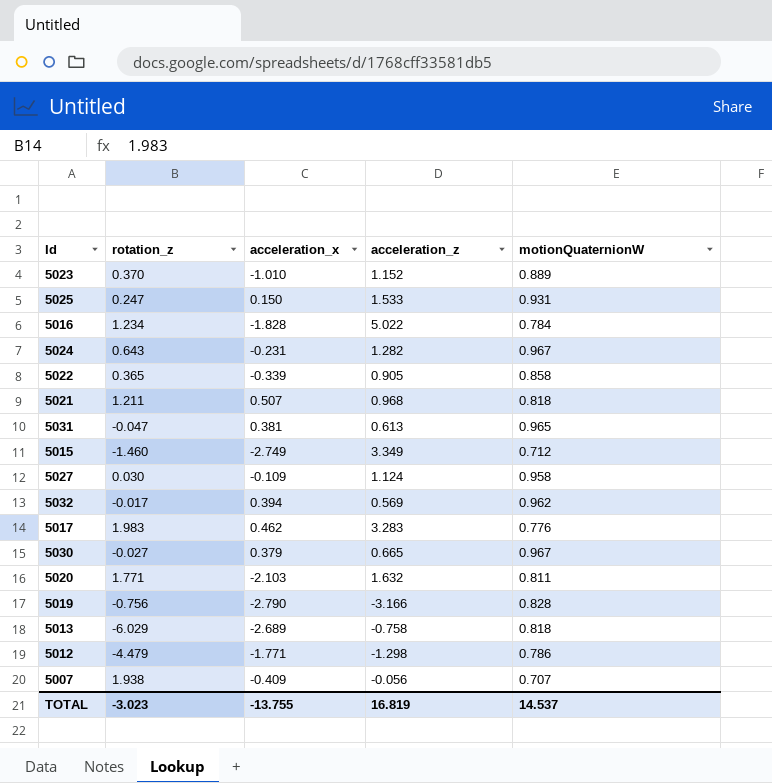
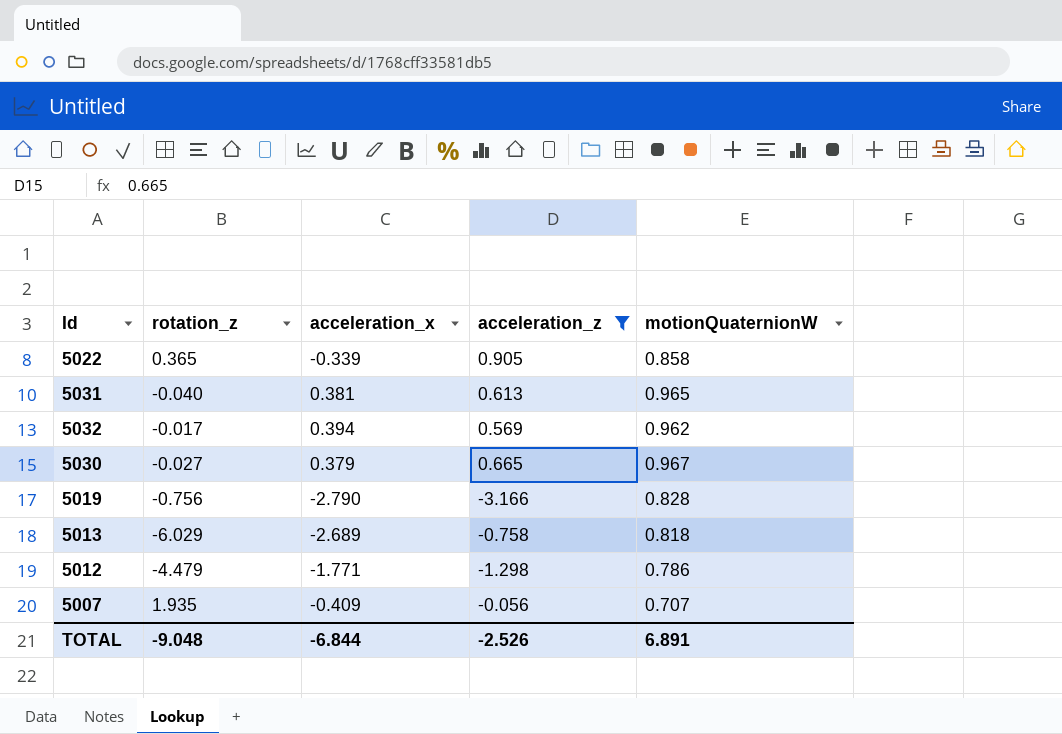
filter: none -> acceleration_z <= 0.905
5031 | rotation_z: -0.047 -> -0.040
5007 | rotation_z: 1.938 -> 1.935
TOTAL | rotation_z: -3.023 -> -9.048
TOTAL | acceleration_x: -13.755 -> -6.844
TOTAL | acceleration_z: 16.819 -> -2.526
TOTAL | motionQuaternionW: 14.537 -> 6.891

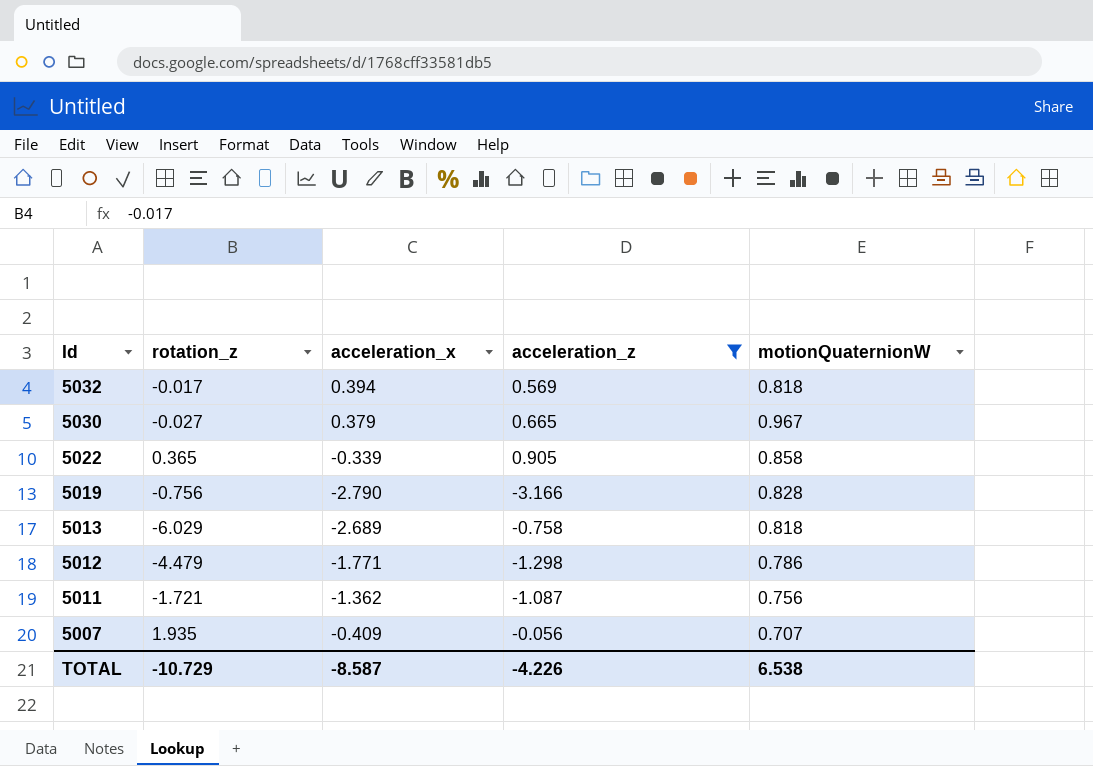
row order: none -> Id descending
row 5031: -0.040 | 0.381 | 0.613 | 0.965 -> none
5032 | motionQuaternionW: 0.962 -> 0.818
row 5011: none -> -1.721 | -1.362 | -1.087 | 0.756
TOTAL | rotation_z: -9.048 -> -10.729
TOTAL | acceleration_x: -6.844 -> -8.587
TOTAL | acceleration_z: -2.526 -> -4.226
TOTAL | motionQuaternionW: 6.891 -> 6.538

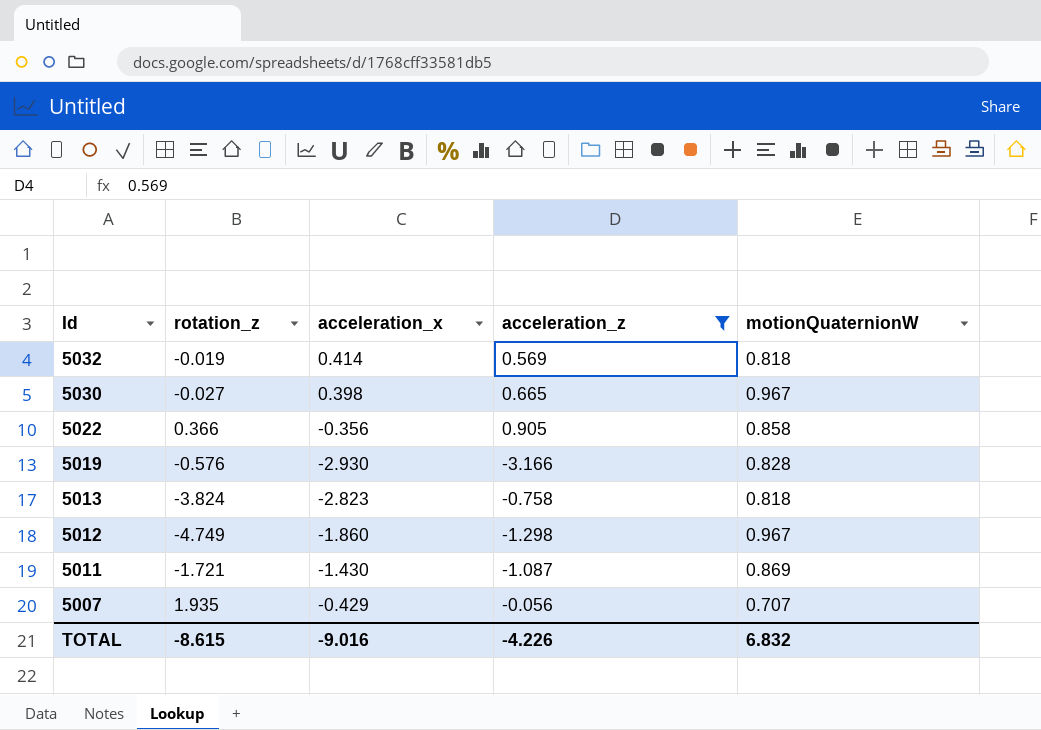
5032 | rotation_z: -0.017 -> -0.019
5032 | acceleration_x: 0.394 -> 0.414
5030 | acceleration_x: 0.379 -> 0.398
5022 | rotation_z: 0.365 -> 0.366
5022 | acceleration_x: -0.339 -> -0.356
5019 | rotation_z: -0.756 -> -0.576
5019 | acceleration_x: -2.790 -> -2.930
5013 | rotation_z: -6.029 -> -3.824
5013 | acceleration_x: -2.689 -> -2.823
5012 | rotation_z: -4.479 -> -4.749
5012 | acceleration_x: -1.771 -> -1.860
5012 | motionQuaternionW: 0.786 -> 0.967
5011 | acceleration_x: -1.362 -> -1.430
5011 | motionQuaternionW: 0.756 -> 0.869
5007 | acceleration_x: -0.409 -> -0.429
TOTAL | rotation_z: -10.729 -> -8.615
TOTAL | acceleration_x: -8.587 -> -9.016
TOTAL | motionQuaternionW: 6.538 -> 6.832

